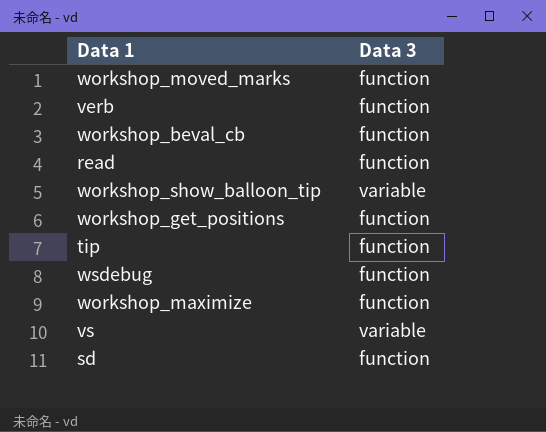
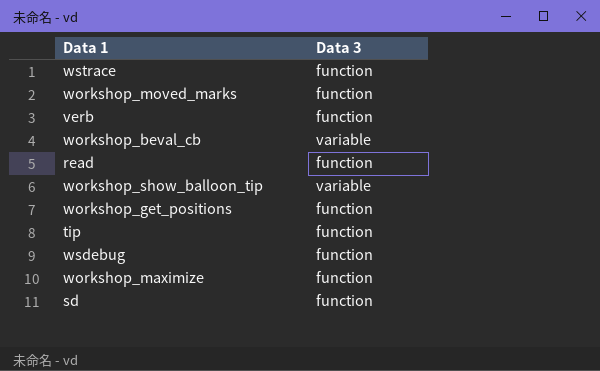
row vs: variable -> none
row wstrace: none -> function
workshop_beval_cb | Data 3: function -> variable

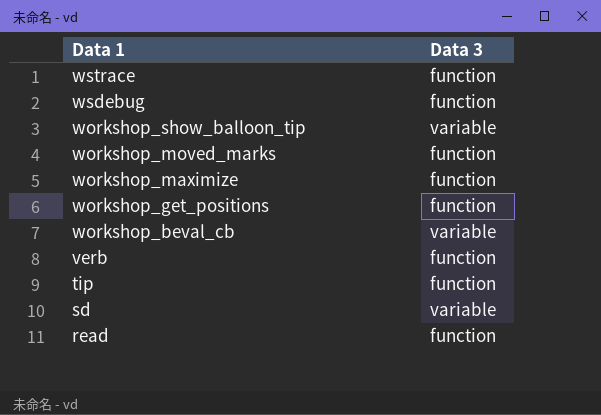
row order: none -> Data 1 descending
sd | Data 3: function -> variable

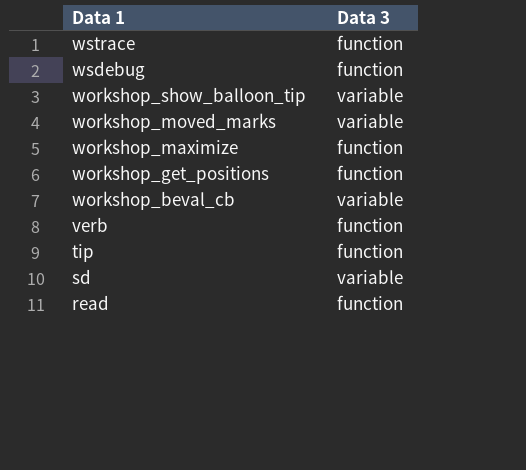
workshop_moved_marks | Data 3: function -> variable

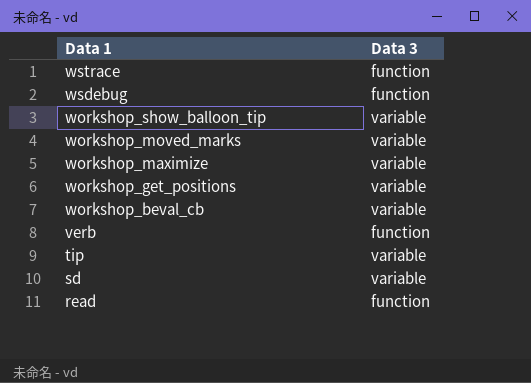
workshop_maximize | Data 3: function -> variable
workshop_get_positions | Data 3: function -> variable
tip | Data 3: function -> variable

